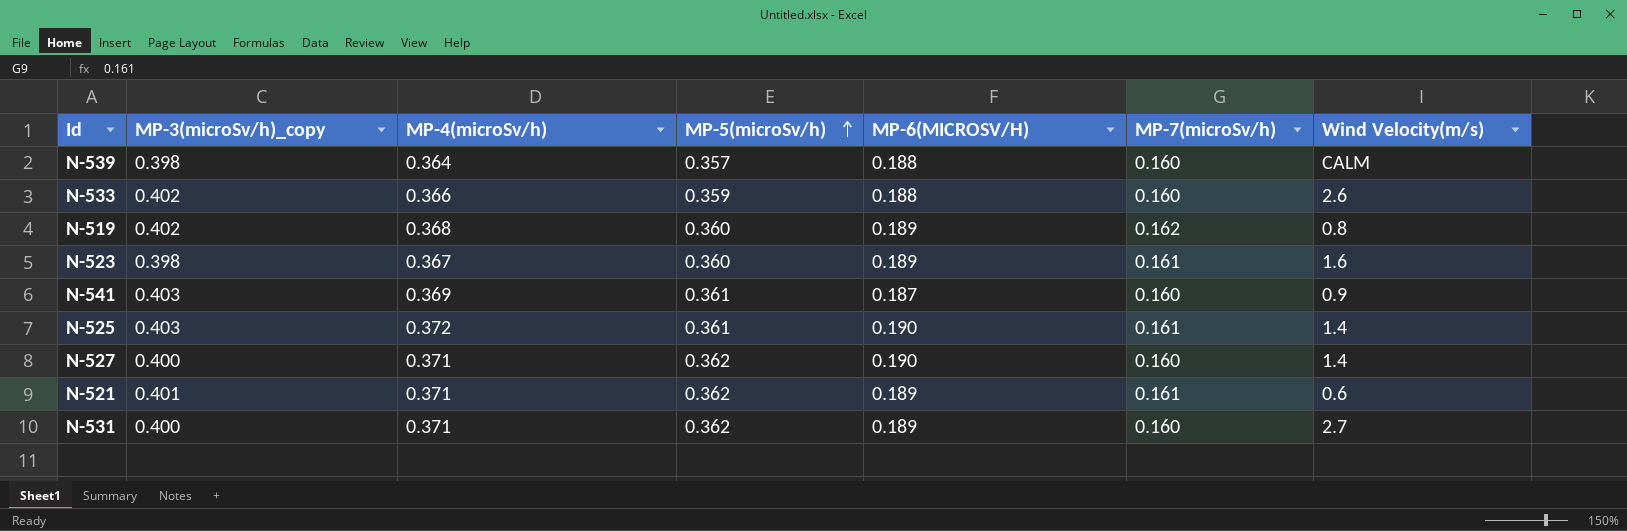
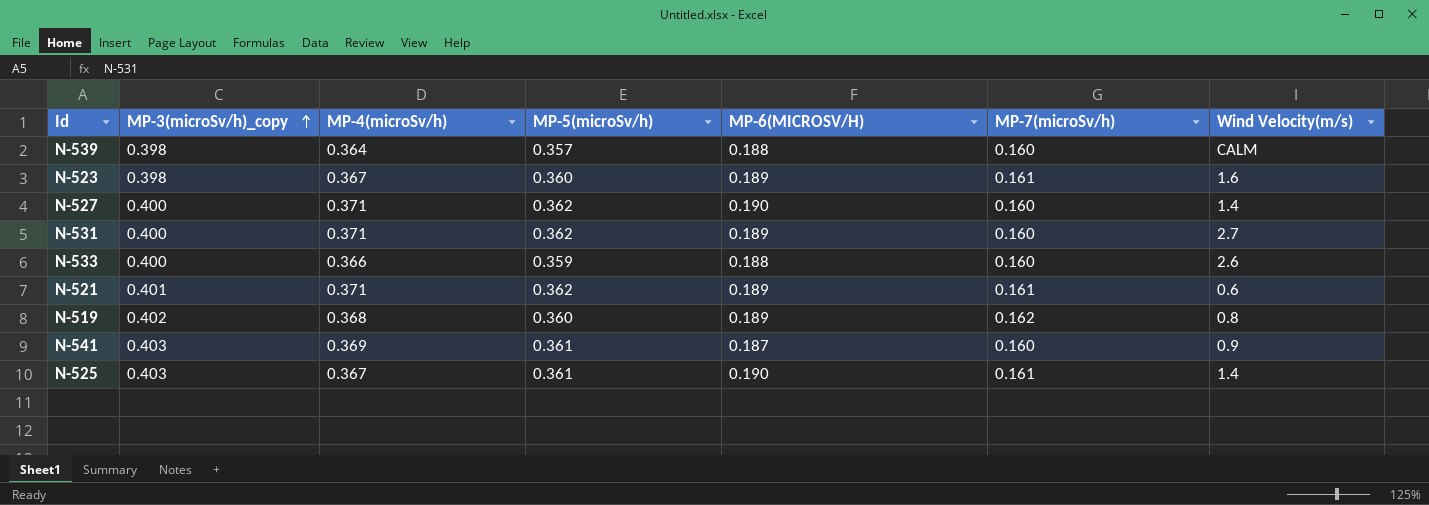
row order: MP-5(microSv/h) ascending -> MP-3(microSv/h)_copy ascending
N-533 | MP-3(microSv/h)_copy: 0.402 -> 0.400
N-525 | MP-4(microSv/h): 0.372 -> 0.367

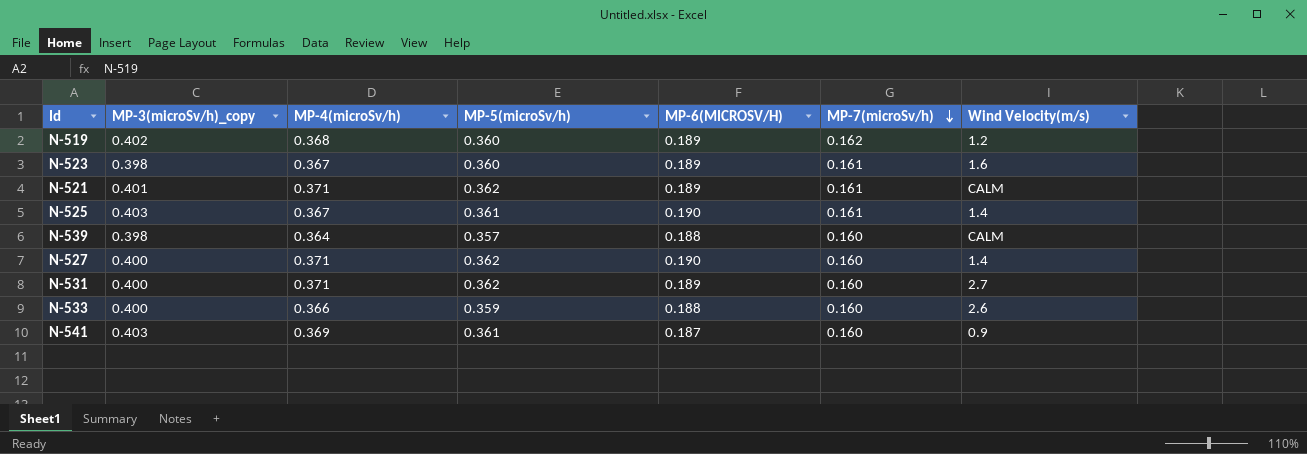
row order: MP-3(microSv/h)_copy ascending -> MP-7(microSv/h) descending
N-519 | Wind Velocity(m/s): 0.8 -> 1.2
N-521 | Wind Velocity(m/s): 0.6 -> CALM

